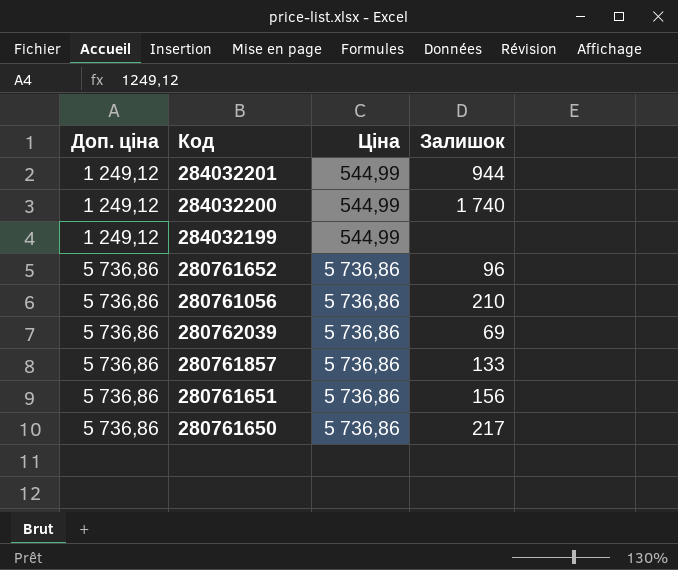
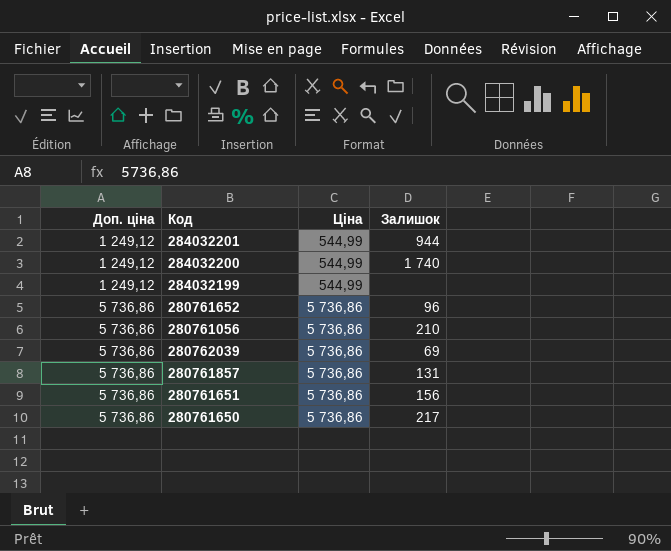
280761857 | Залишок: 133 -> 131

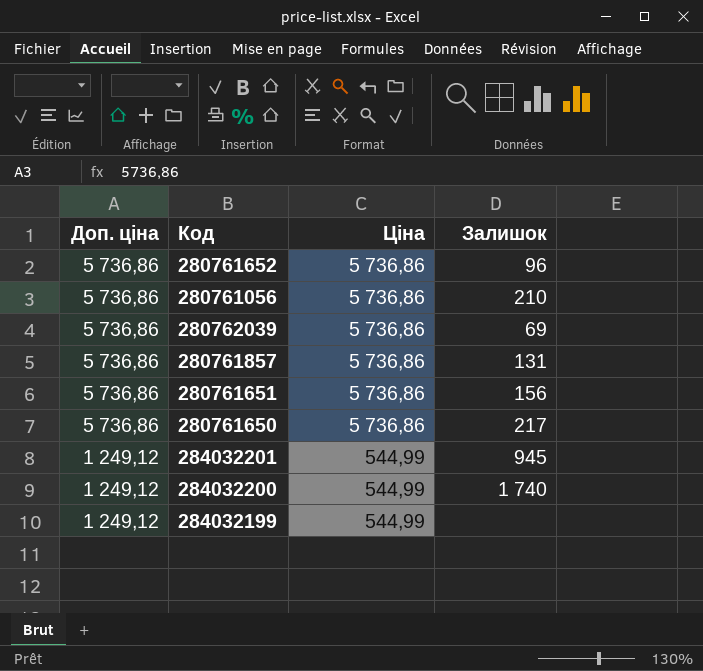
row order: Доп. ціна ascending -> Доп. ціна descending
284032201 | Залишок: 944 -> 945

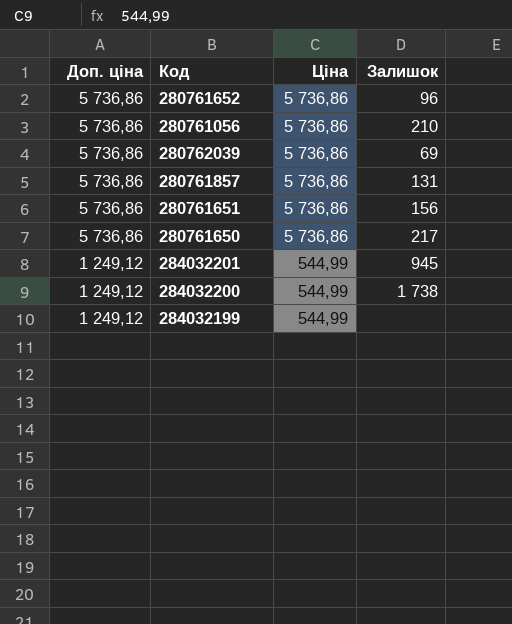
284032200 | Залишок: 1 740 -> 1 738

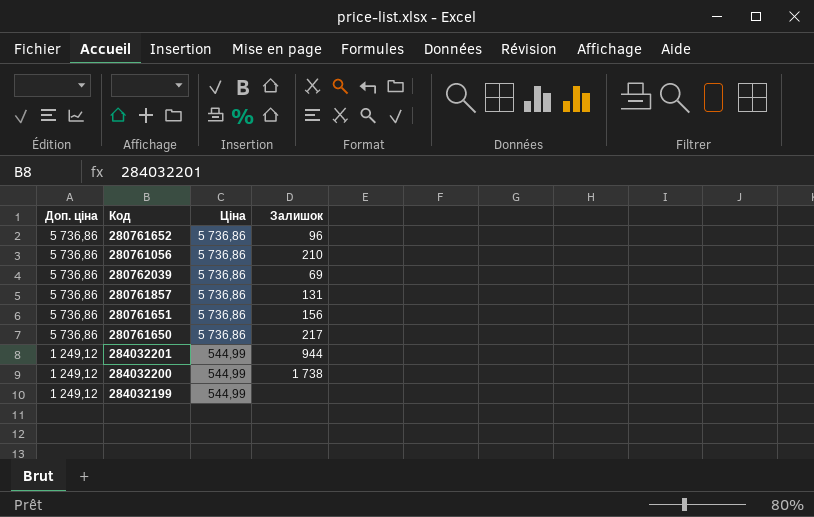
284032201 | Залишок: 945 -> 944

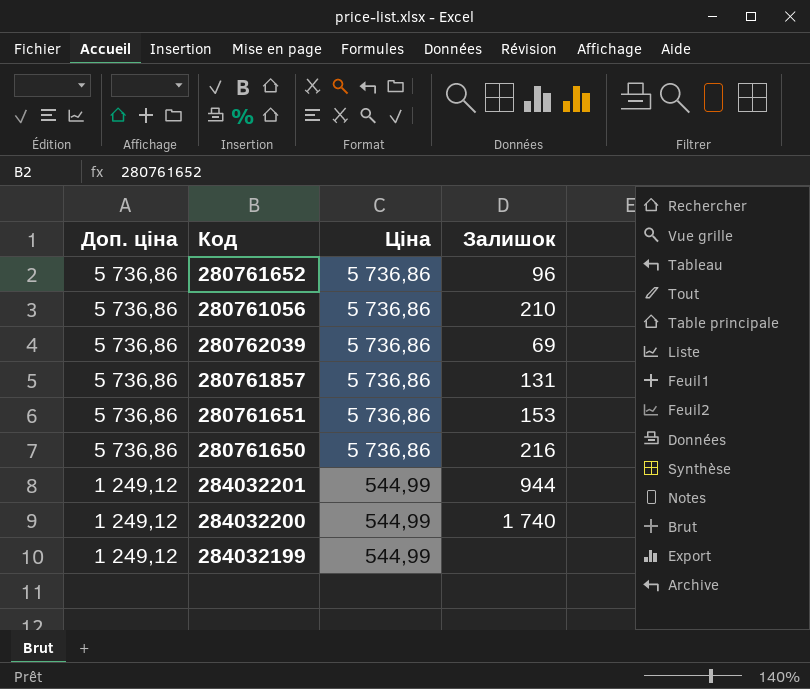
280761651 | Залишок: 156 -> 153
280761650 | Залишок: 217 -> 216
284032200 | Залишок: 1 738 -> 1 740

